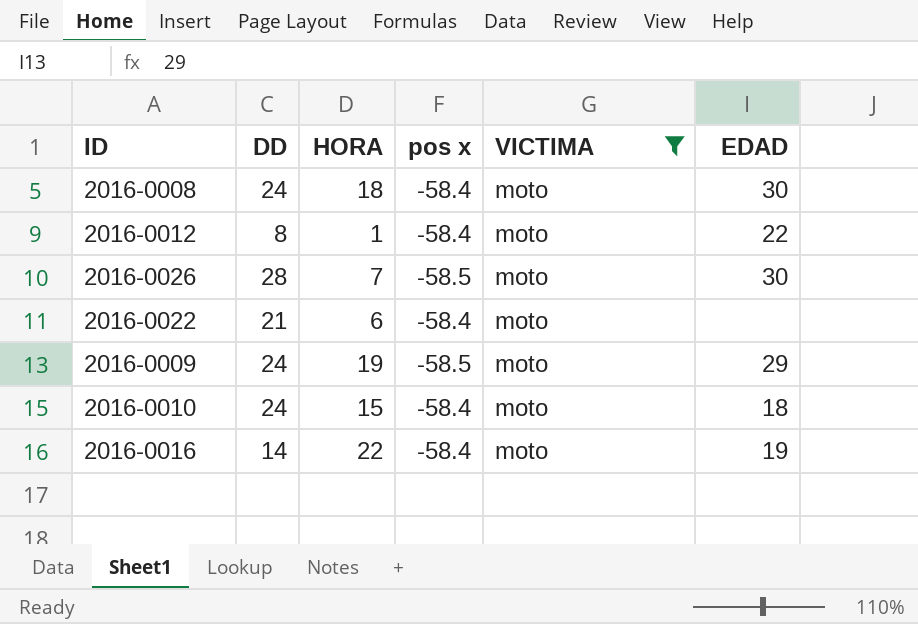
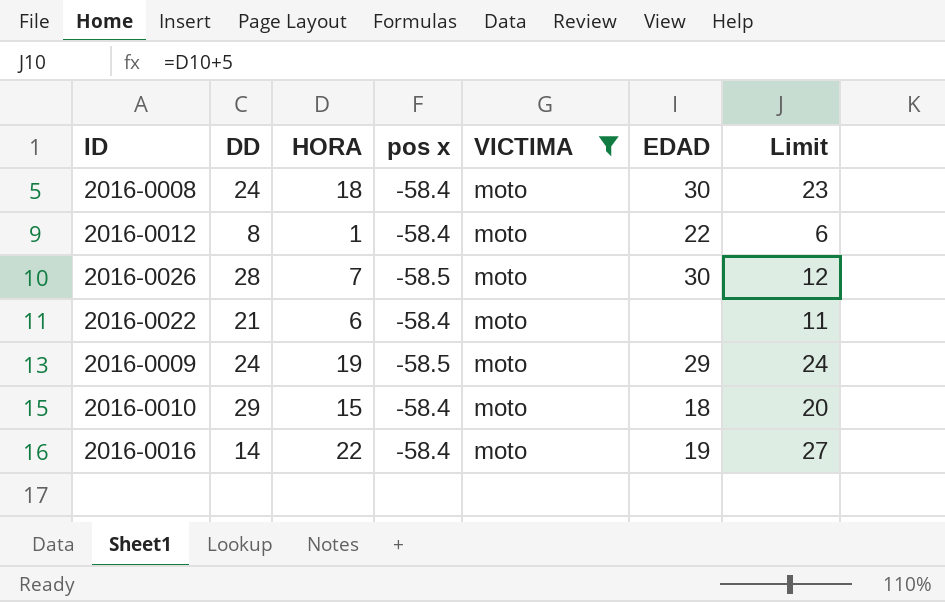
column Limit | formula: none -> [HORA] + 5
2016-0010 | DD: 24 -> 29

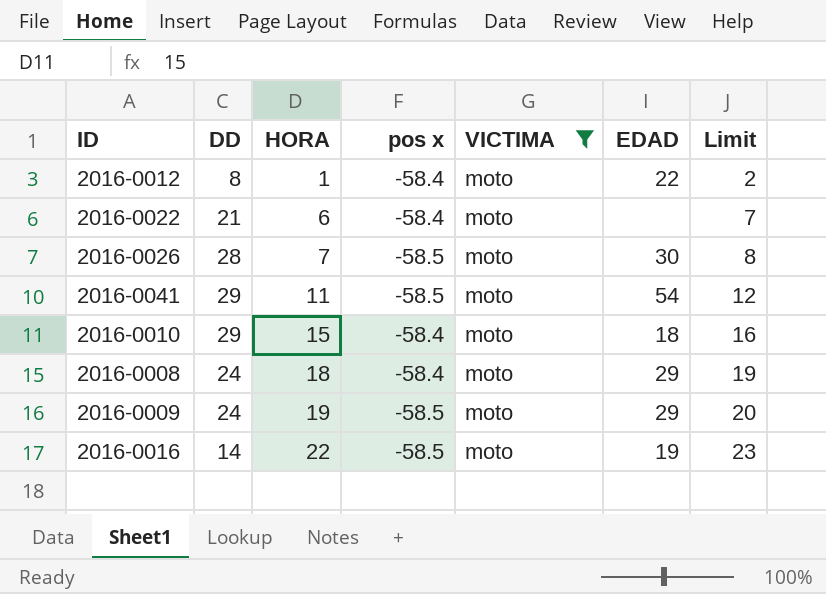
row order: none -> HORA ascending
column Limit | formula: [HORA] + 5 -> [HORA] + 1
row 2016-0041: none -> 29 | 11 | -58.5 | moto | 54 | 12
2016-0008 | EDAD: 30 -> 29
2016-0016 | pos x: -58.4 -> -58.5

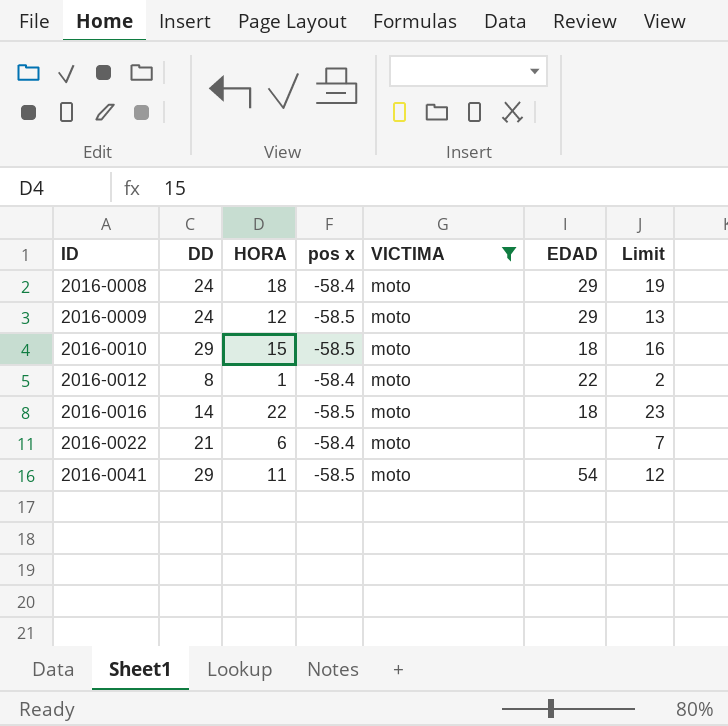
row order: HORA ascending -> ID ascending
row 2016-0026: 28 | 7 | -58.5 | moto | 30 | 8 -> none
2016-0009 | HORA: 19 -> 12
2016-0009 | Limit: 20 -> 13
2016-0010 | pos x: -58.4 -> -58.5
2016-0016 | EDAD: 19 -> 18

